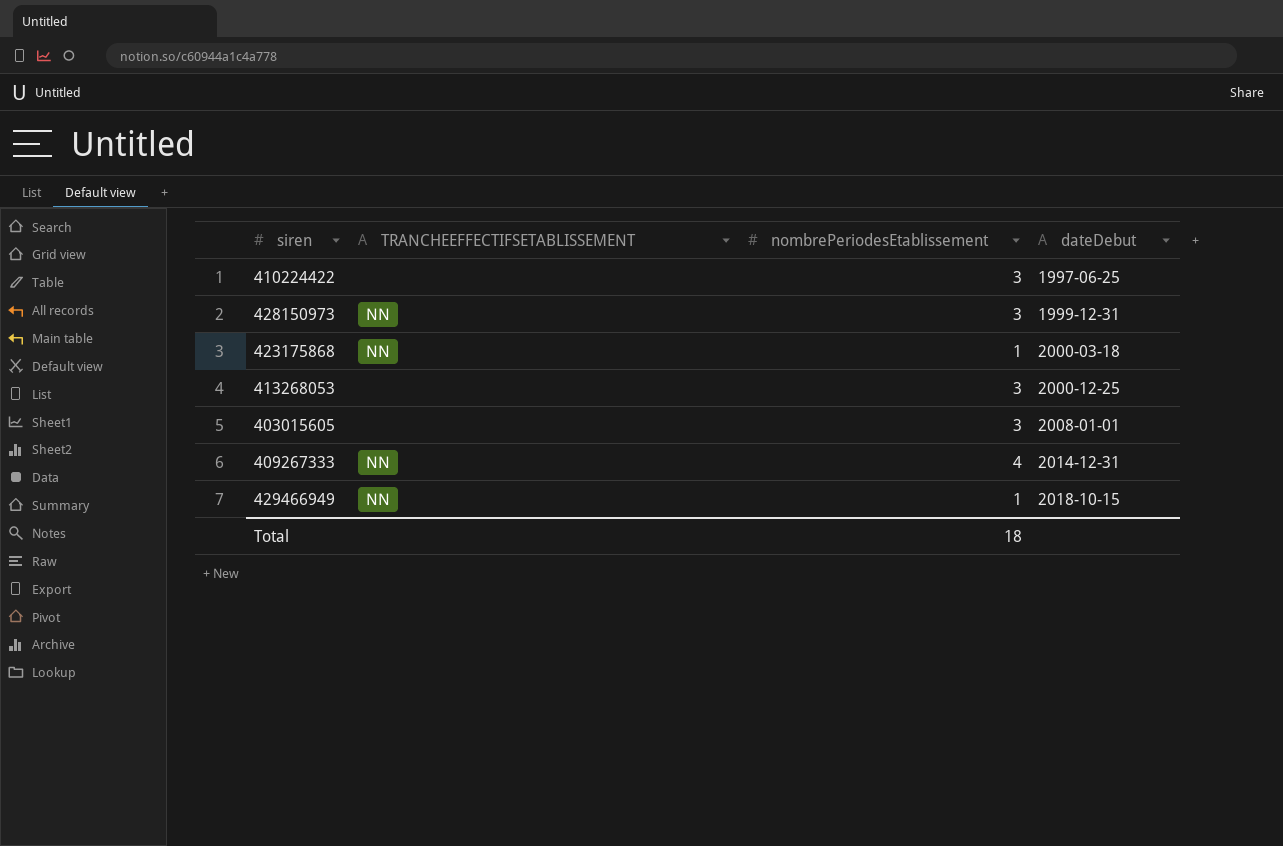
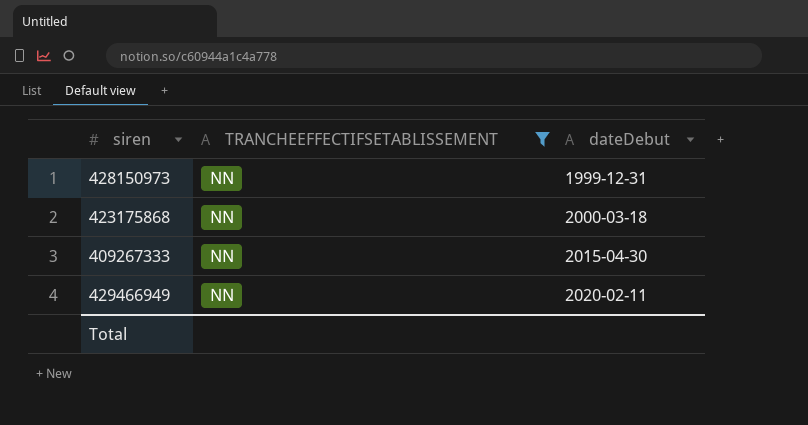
filter: none -> TRANCHEEFFECTIFSETABLISSEMENT = NN
column nombrePeriodesEtablissement | position: 3 -> none
409267333 | dateDebut: 2014-12-31 -> 2015-04-30
429466949 | dateDebut: 2018-10-15 -> 2020-02-11

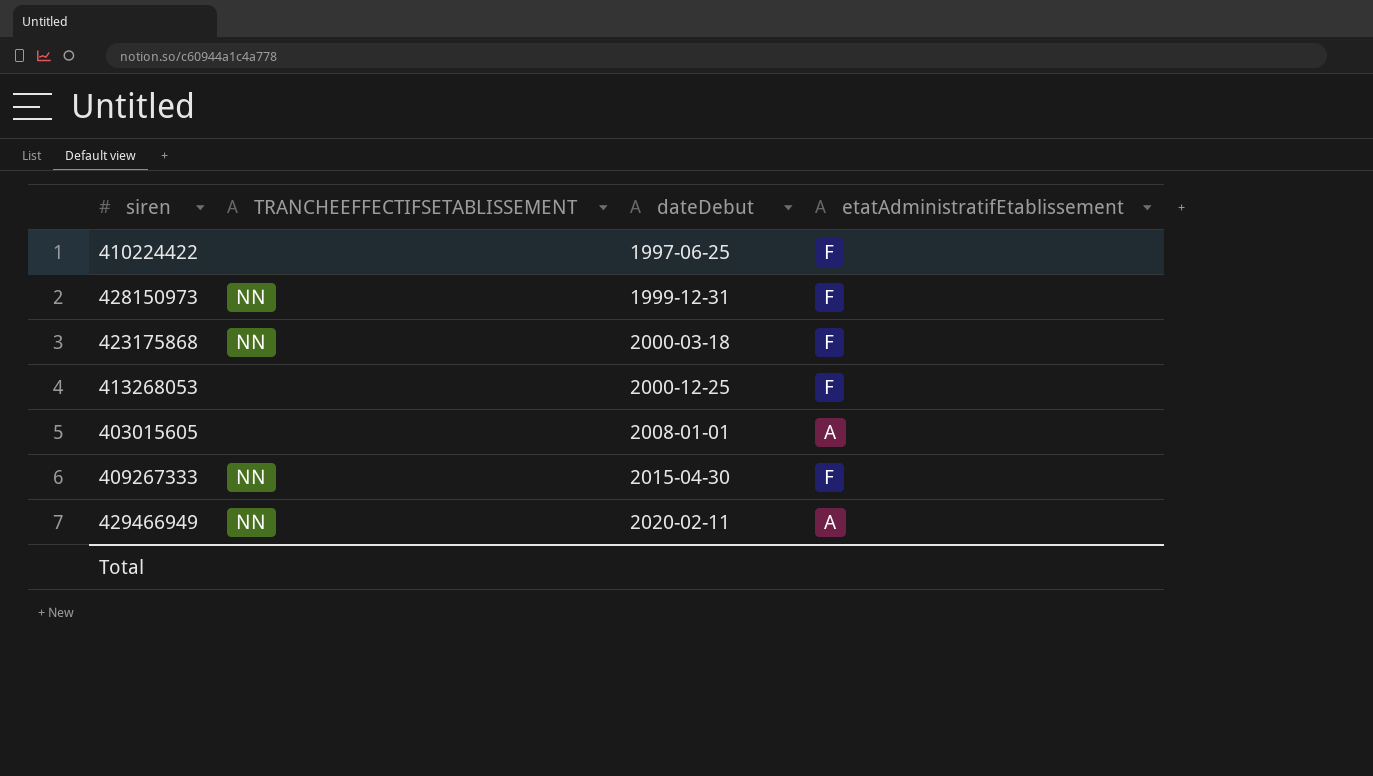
filter: TRANCHEEFFECTIFSETABLISSEMENT = NN -> none
column etatAdministratifEtablissement | position: none -> 4

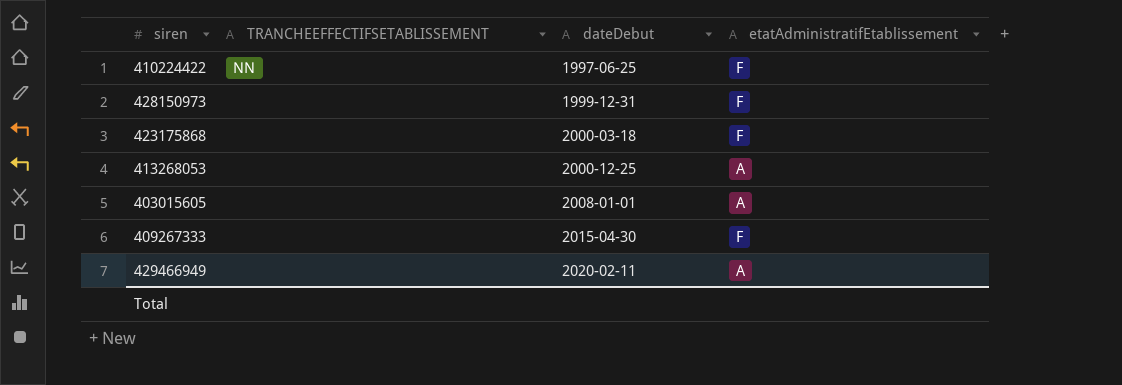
410224422 | TRANCHEEFFECTIFSETABLISSEMENT: none -> NN
428150973 | TRANCHEEFFECTIFSETABLISSEMENT: NN -> none
423175868 | TRANCHEEFFECTIFSETABLISSEMENT: NN -> none
413268053 | etatAdministratifEtablissement: F -> A
409267333 | TRANCHEEFFECTIFSETABLISSEMENT: NN -> none
429466949 | TRANCHEEFFECTIFSETABLISSEMENT: NN -> none

